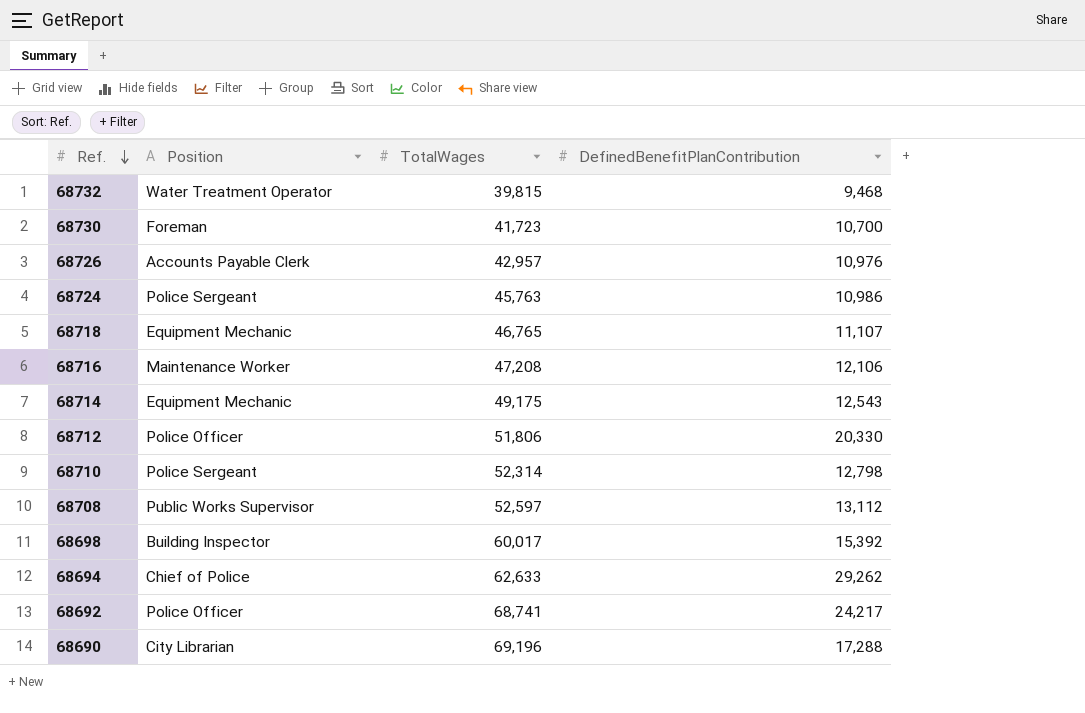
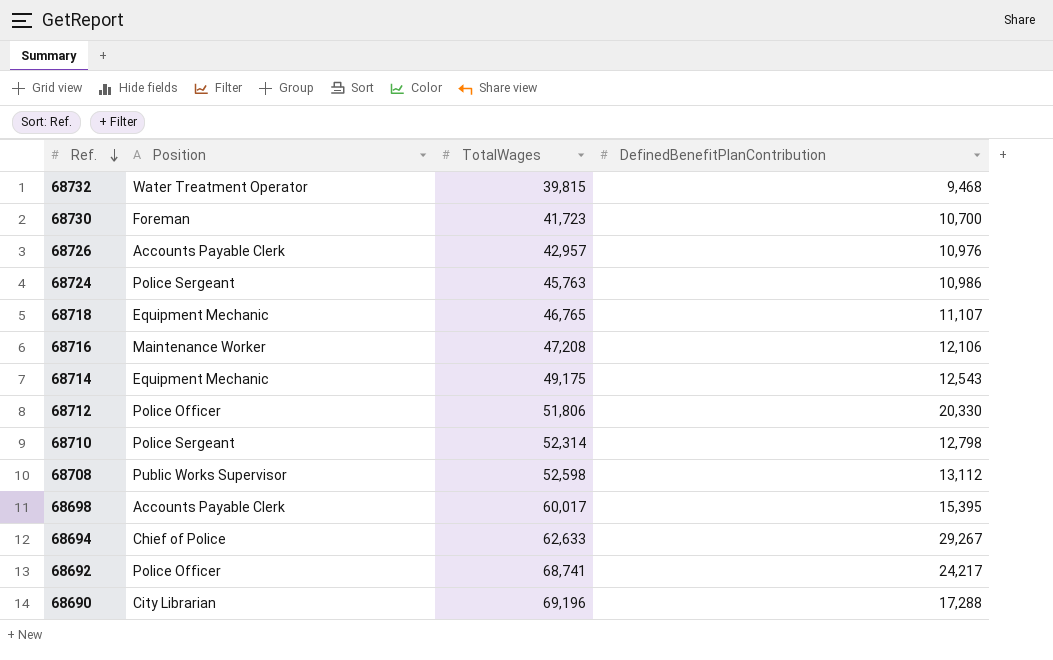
68708 | TotalWages: 52,597 -> 52,598
68698 | Position: Building Inspector -> Accounts Payable Clerk
68698 | DefinedBenefitPlanContribution: 15,392 -> 15,395
68694 | DefinedBenefitPlanContribution: 29,262 -> 29,267

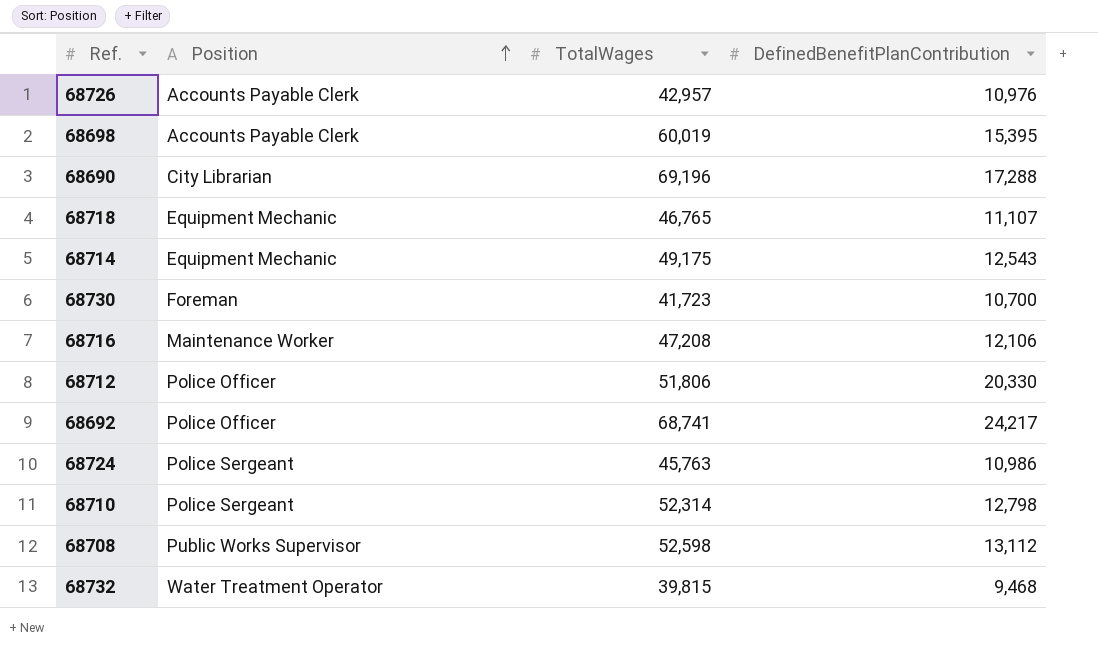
row order: Ref. descending -> Position ascending
row 68694: Chief of Police | 62,633 | 29,267 -> none
68698 | TotalWages: 60,017 -> 60,019

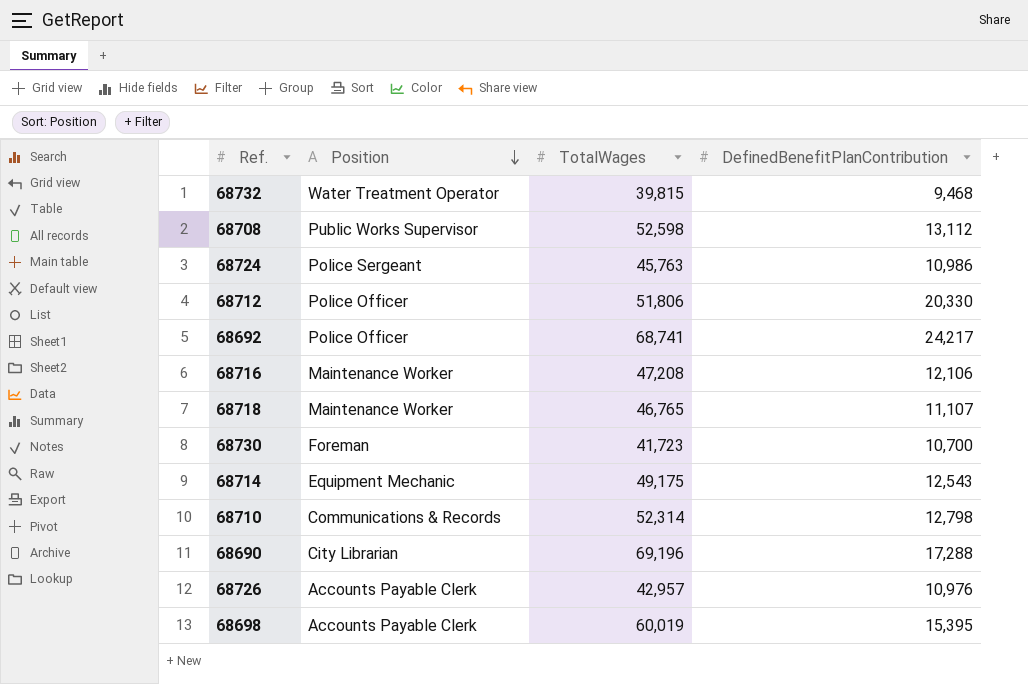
row order: Position ascending -> Position descending
68718 | Position: Equipment Mechanic -> Maintenance Worker
68710 | Position: Police Sergeant -> Communications & Records

